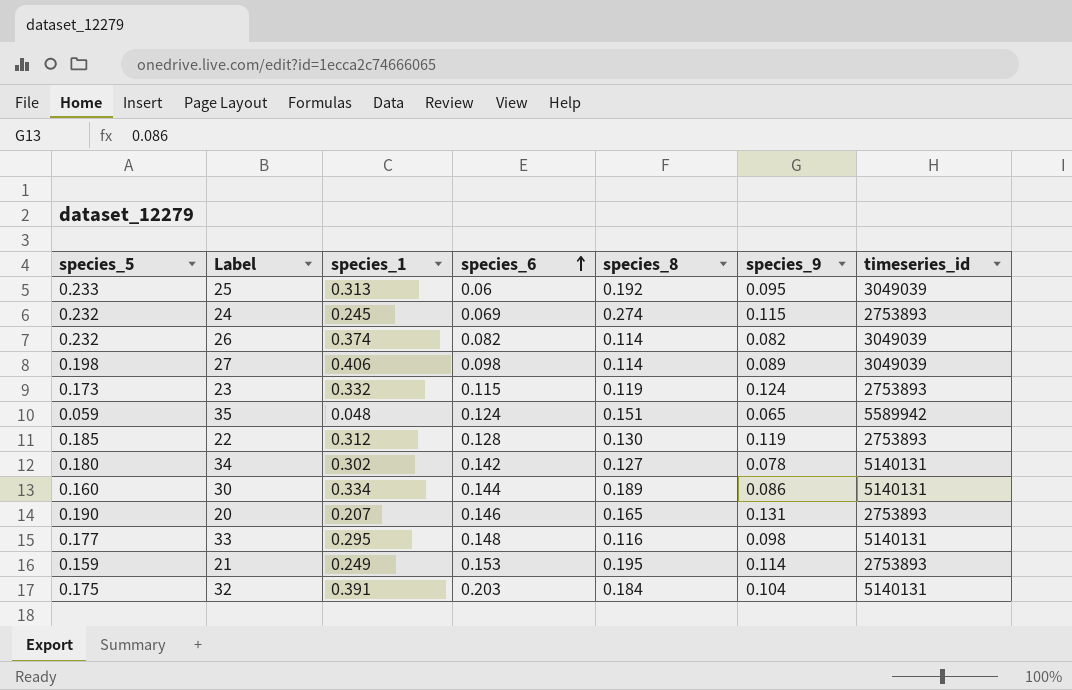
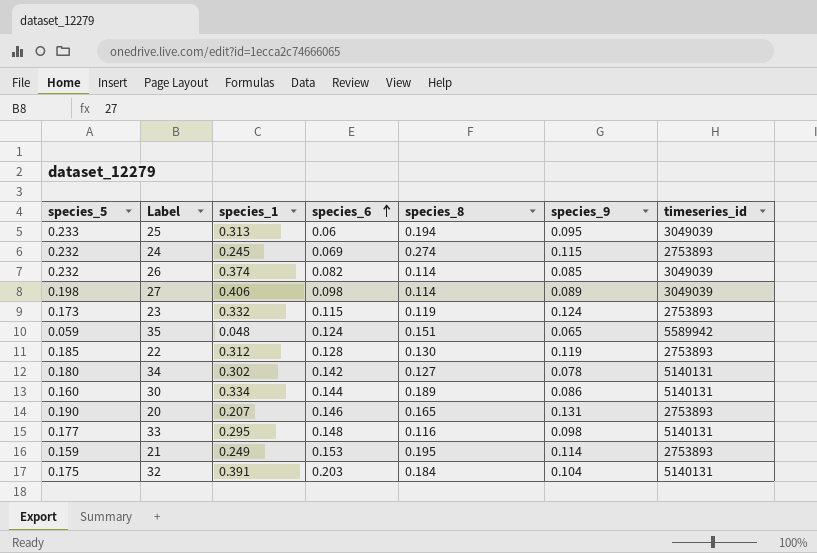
25 | species_8: 0.192 -> 0.194
26 | species_9: 0.082 -> 0.085

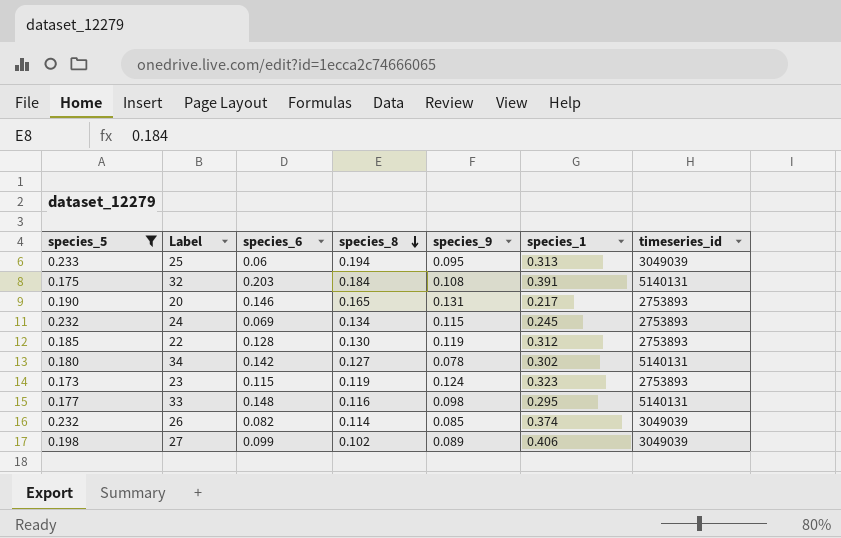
filter: none -> species_5 >= 0.173
row order: species_6 ascending -> species_8 descending
column species_1 | position: 3 -> 6
32 | species_9: 0.104 -> 0.108
20 | species_1: 0.207 -> 0.217
24 | species_8: 0.274 -> 0.134
23 | species_1: 0.332 -> 0.323
27 | species_6: 0.098 -> 0.099
27 | species_8: 0.114 -> 0.102

